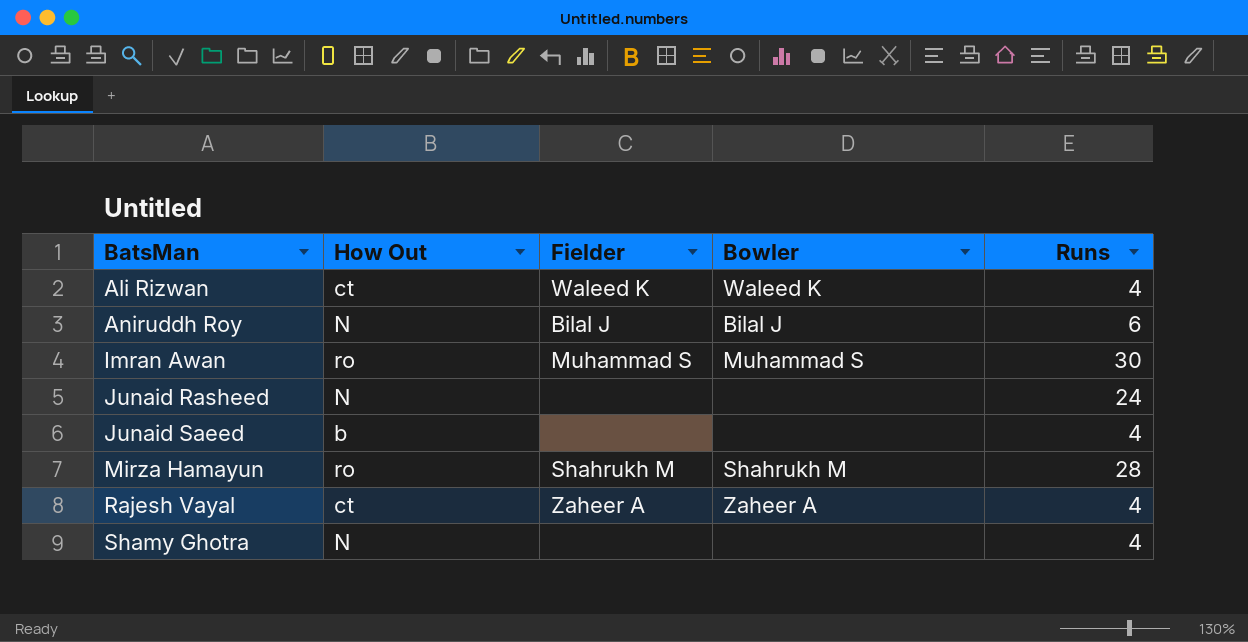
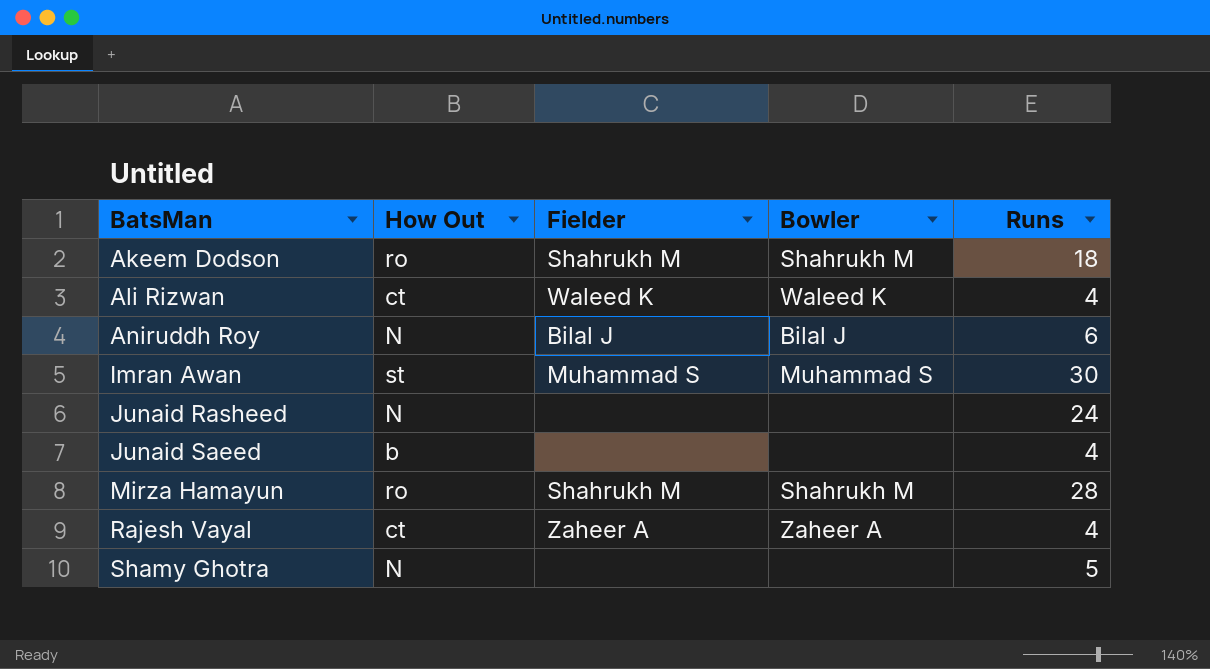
row Akeem Dodson: none -> ro | Shahrukh M | Shahrukh M | 18
Imran Awan | How Out: ro -> st
Shamy Ghotra | Runs: 4 -> 5

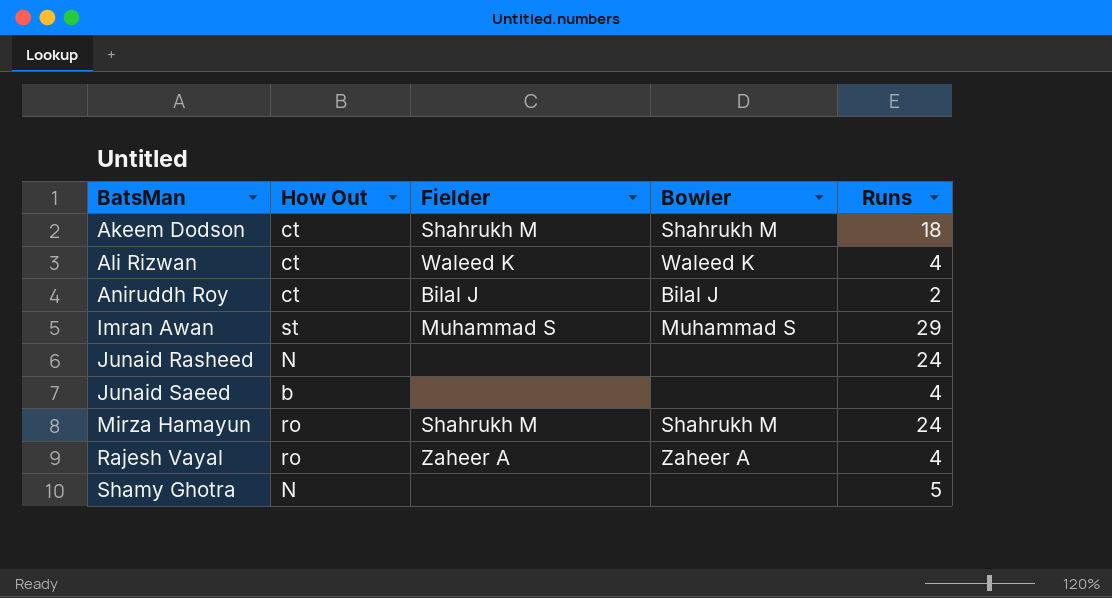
Akeem Dodson | How Out: ro -> ct
Aniruddh Roy | How Out: N -> ct
Aniruddh Roy | Runs: 6 -> 2
Imran Awan | Runs: 30 -> 29
Mirza Hamayun | Runs: 28 -> 24
Rajesh Vayal | How Out: ct -> ro

